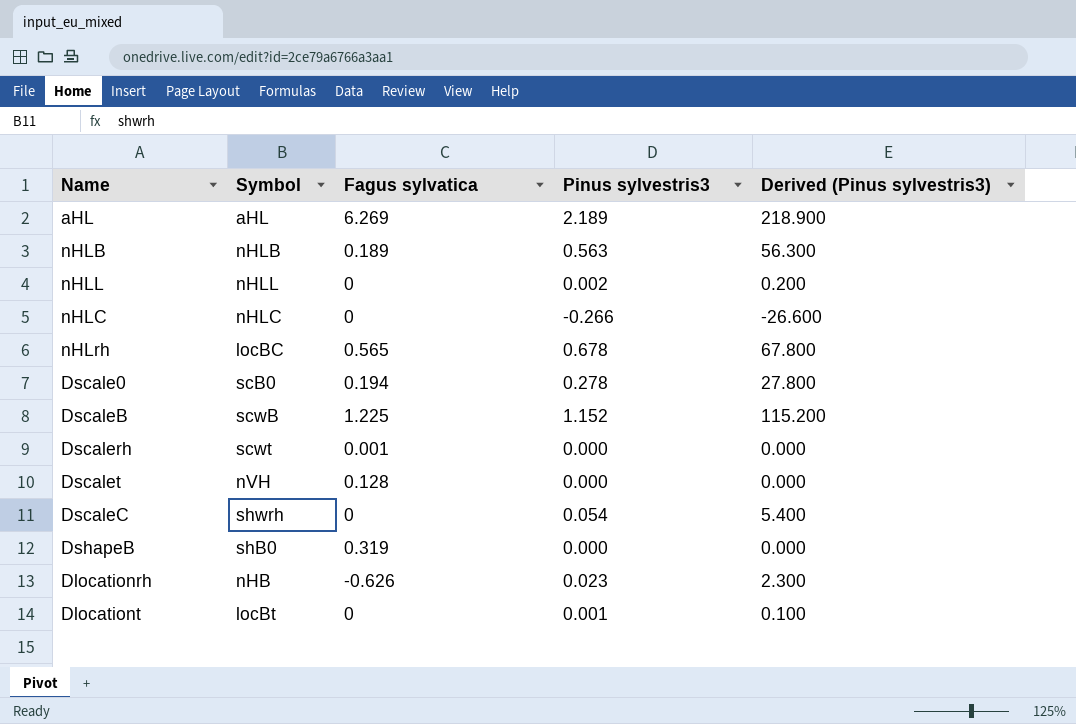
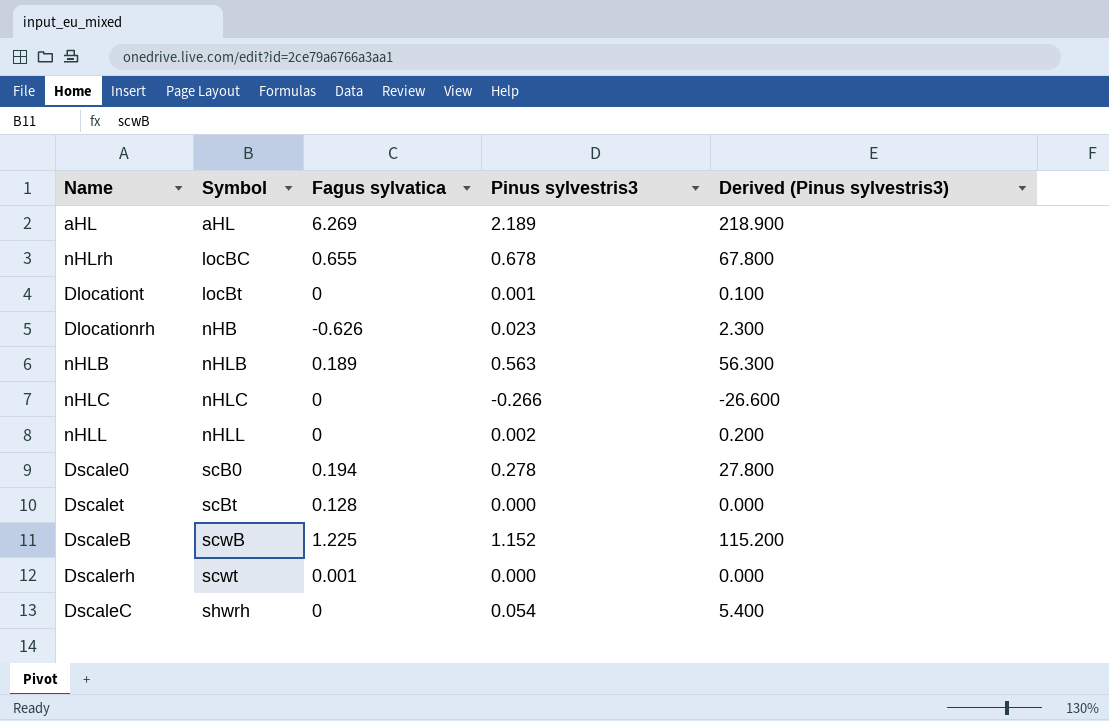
row order: none -> Symbol ascending
row DshapeB: shB0 | 0.319 | 0.000 | 0.000 -> none
nHLrh | Fagus sylvatica: 0.565 -> 0.655
Dscalet | Symbol: nVH -> scBt

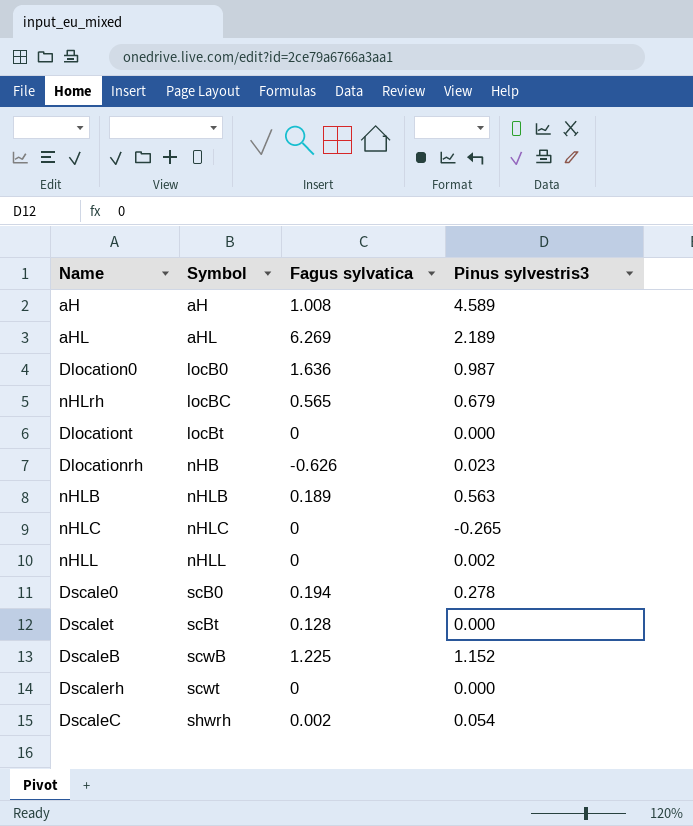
column Derived (Pinus sylvestris3) | formula: [Pinus sylvestris3] * 100 -> none
row aH: none -> aH | 1.008 | 4.589
row Dlocation0: none -> locB0 | 1.636 | 0.987
nHLrh | Fagus sylvatica: 0.655 -> 0.565
nHLrh | Pinus sylvestris3: 0.678 -> 0.679
Dlocationt | Pinus sylvestris3: 0.001 -> 0.000
nHLC | Pinus sylvestris3: -0.266 -> -0.265
Dscalerh | Fagus sylvatica: 0.001 -> 0
DscaleC | Fagus sylvatica: 0 -> 0.002

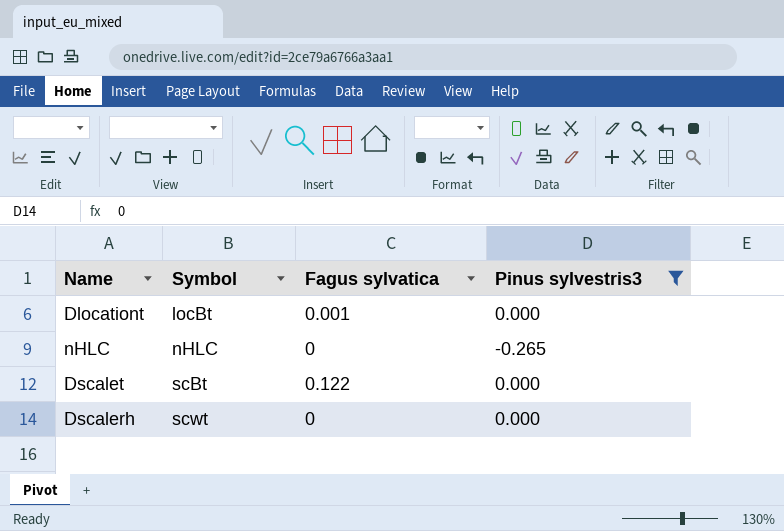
filter: none -> Pinus sylvestris3 <= 0.000
Dlocationt | Fagus sylvatica: 0 -> 0.001
Dscalet | Fagus sylvatica: 0.128 -> 0.122

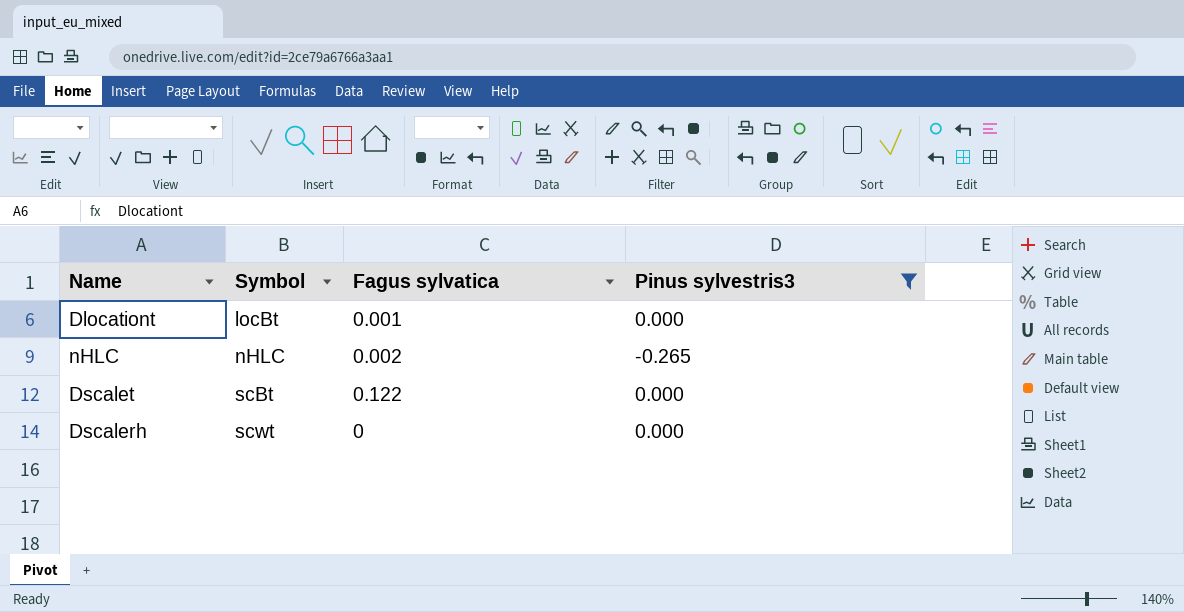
nHLC | Fagus sylvatica: 0 -> 0.002

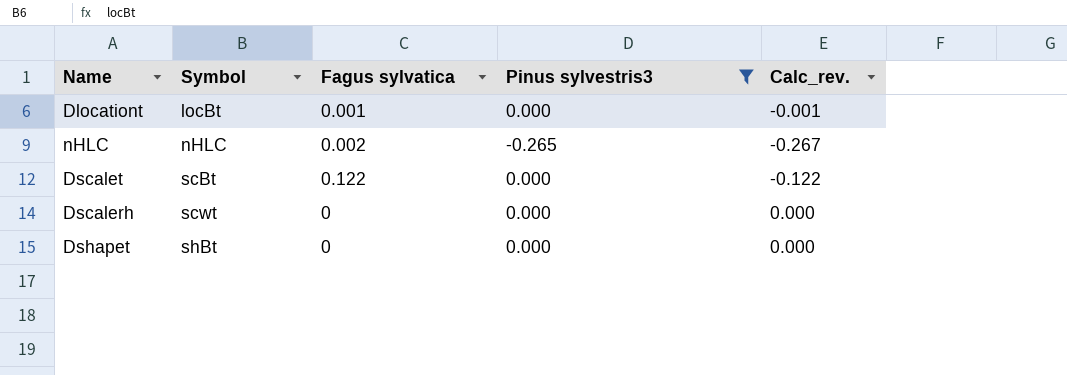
column Calc_rev. | formula: none -> [Pinus sylvestris3] - [Fagus sylvatica]
row Dshapet: none -> shBt | 0 | 0.000 | 0.000

